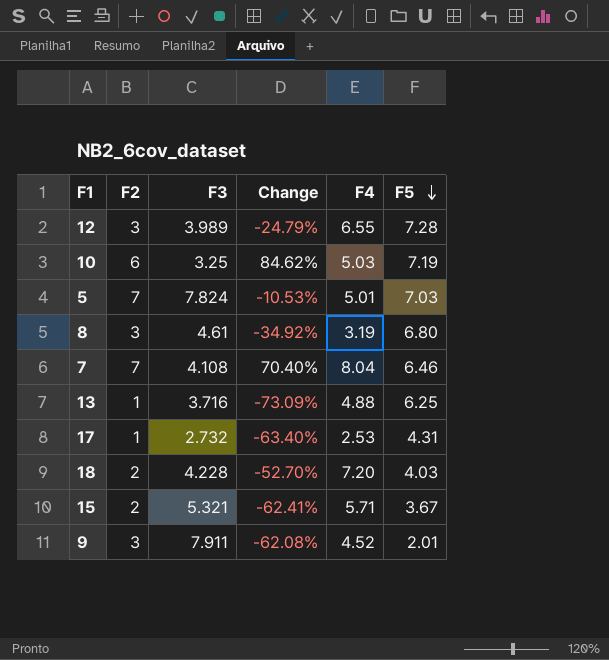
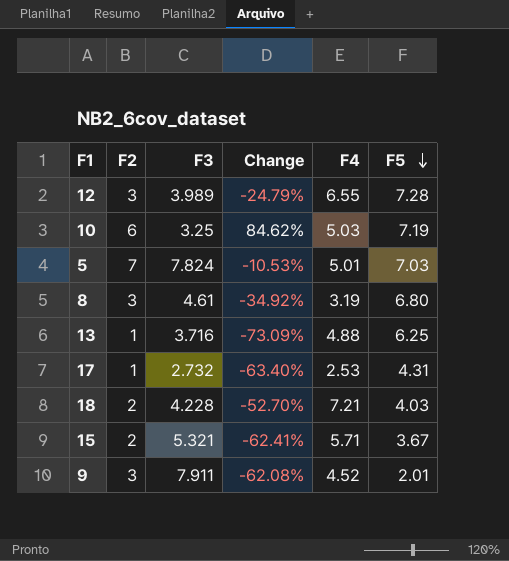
row 7: 7 | 4.108 | 70.40% | 8.04 | 6.46 -> none
18 | F4: 7.20 -> 7.21

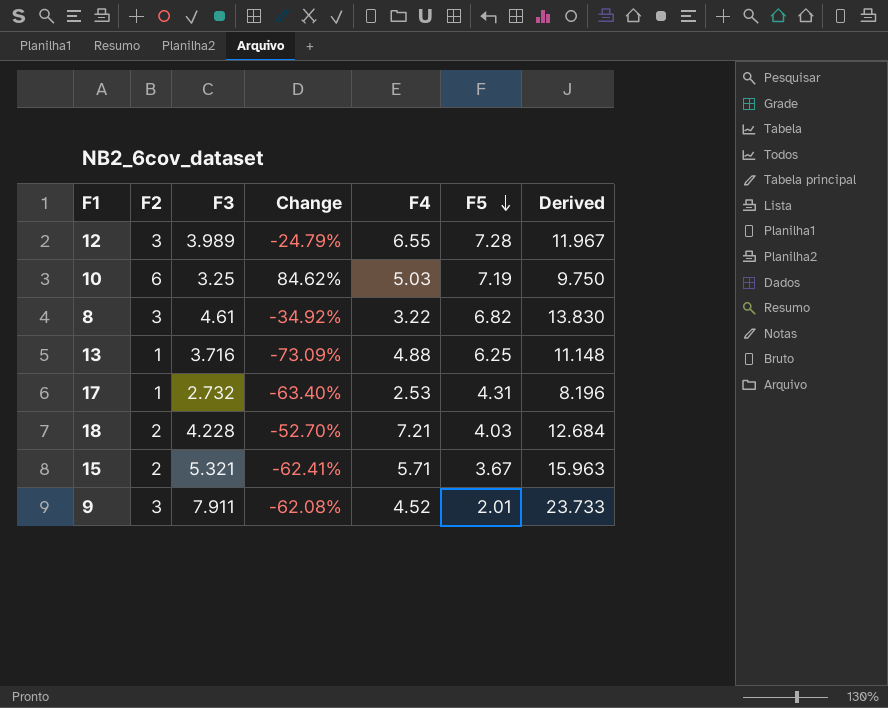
column Derived | formula: none -> [F3] * 3
row 5: 7 | 7.824 | -10.53% | 5.01 | 7.03 -> none
8 | F4: 3.19 -> 3.22
8 | F5: 6.80 -> 6.82

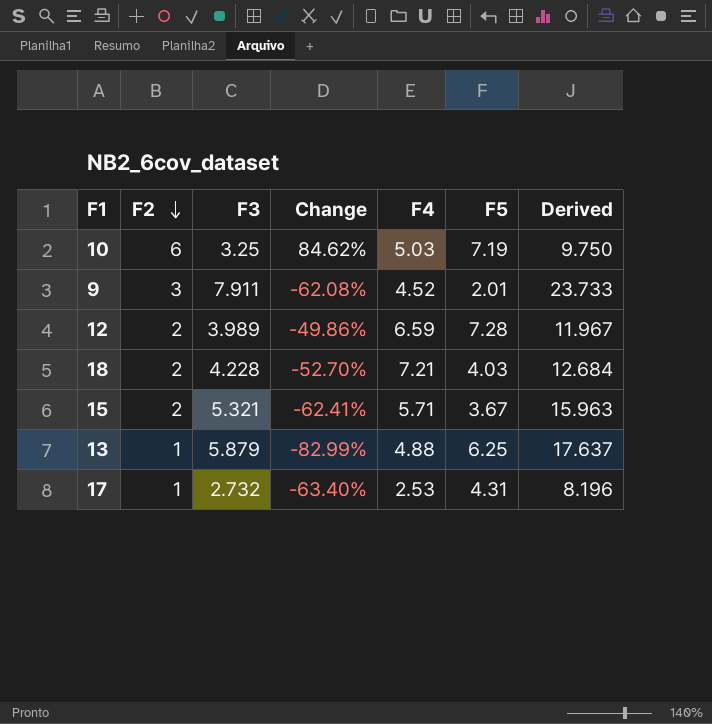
row order: F5 descending -> F2 descending
row 8: 3 | 4.61 | -34.92% | 3.22 | 6.82 | 13.830 -> none
12 | F2: 3 -> 2
12 | Change: -24.79% -> -49.86%
12 | F4: 6.55 -> 6.59
13 | F3: 3.716 -> 5.879
13 | Change: -73.09% -> -82.99%
13 | Derived: 11.148 -> 17.637

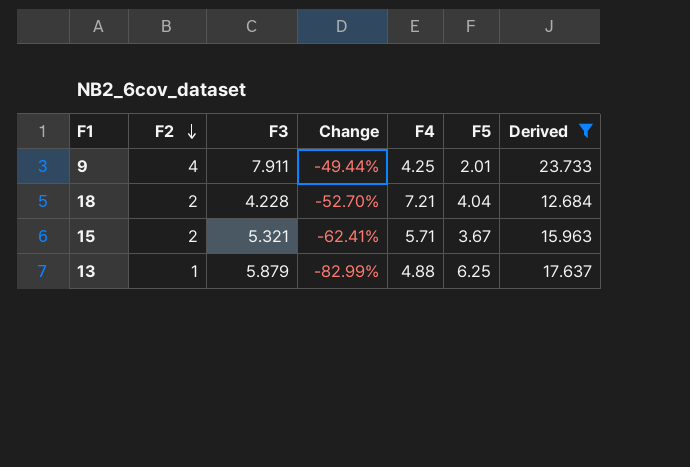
filter: none -> Derived >= 12.684
9 | F2: 3 -> 4
9 | Change: -62.08% -> -49.44%
9 | F4: 4.52 -> 4.25
18 | F5: 4.03 -> 4.04

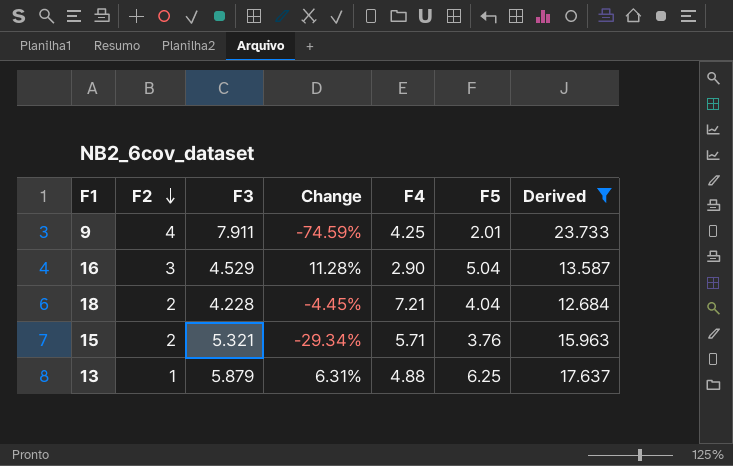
column Change | formula: ([F2] - [F3]) / [F3] -> ([F5] - [F3]) / [F3]
row 16: none -> 3 | 4.529 | 11.28% | 2.90 | 5.04 | 13.587
15 | F5: 3.67 -> 3.76

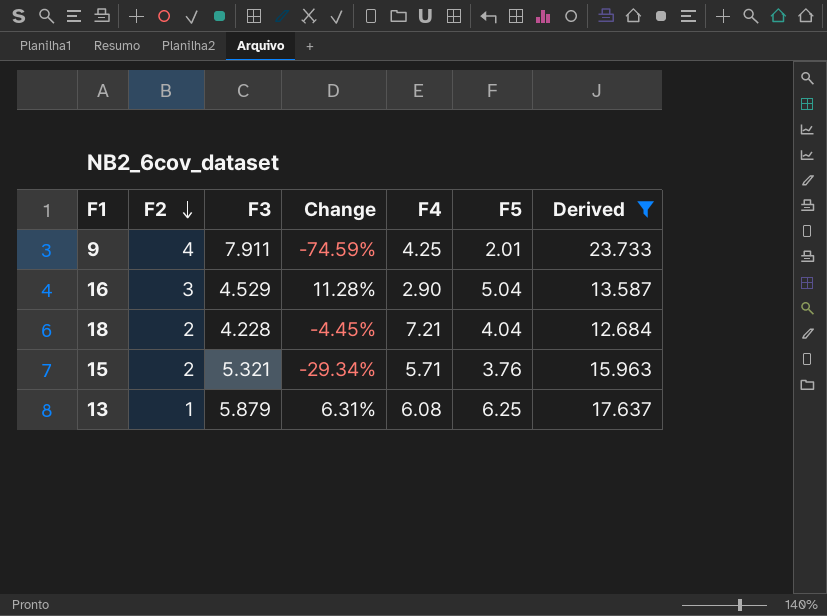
13 | F4: 4.88 -> 6.08

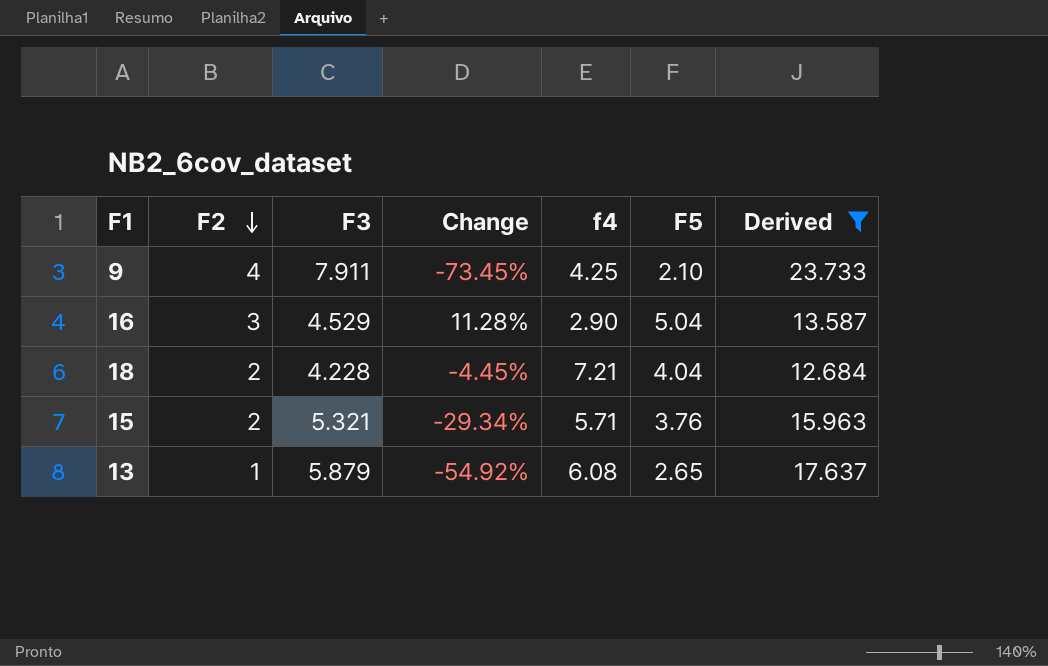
column name: F4 -> f4
9 | Change: -74.59% -> -73.45%
9 | F5: 2.01 -> 2.10
13 | Change: 6.31% -> -54.92%
13 | F5: 6.25 -> 2.65

